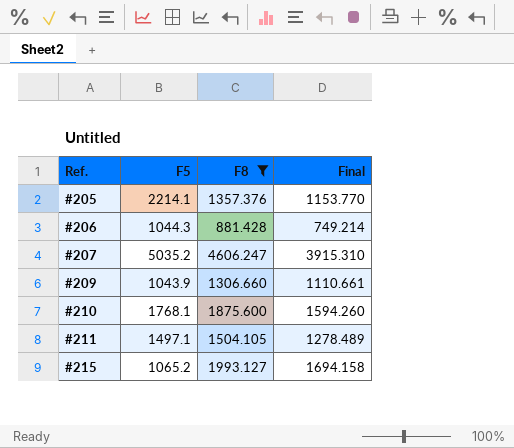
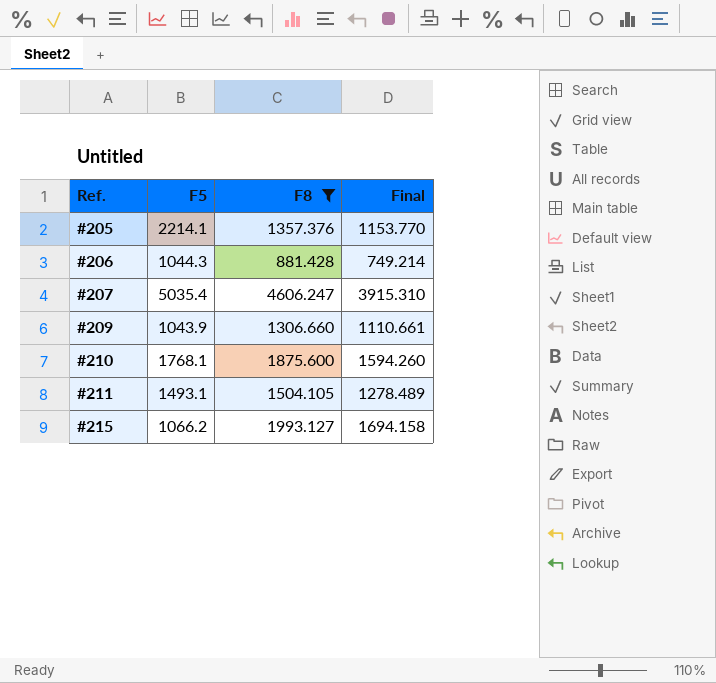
#207 | F5: 5035.2 -> 5035.4
#211 | F5: 1497.1 -> 1493.1
#215 | F5: 1065.2 -> 1066.2

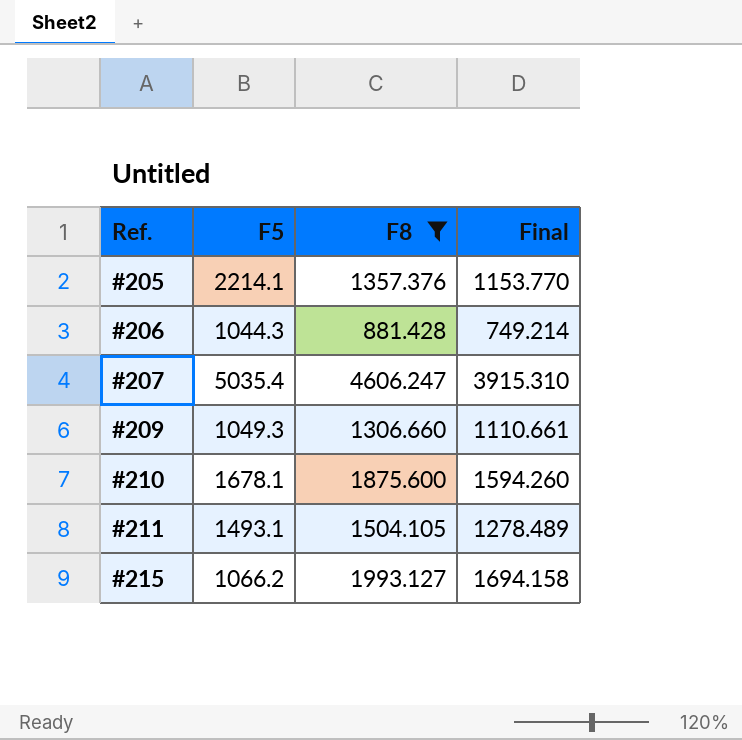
#209 | F5: 1043.9 -> 1049.3
#210 | F5: 1768.1 -> 1678.1

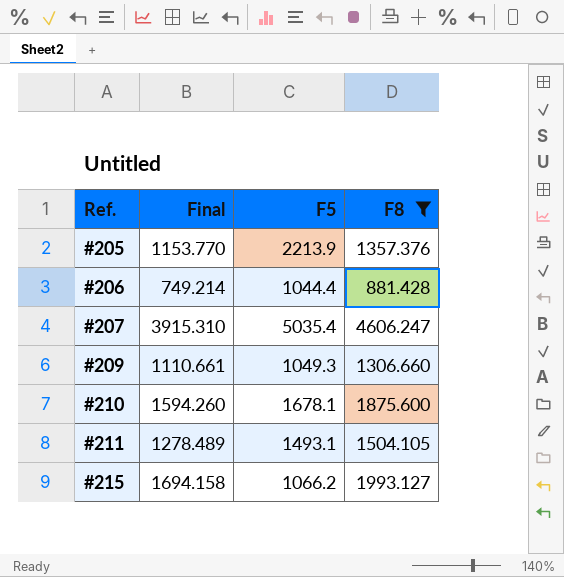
column Final | position: 4 -> 2
#205 | F5: 2214.1 -> 2213.9
#206 | F5: 1044.3 -> 1044.4

